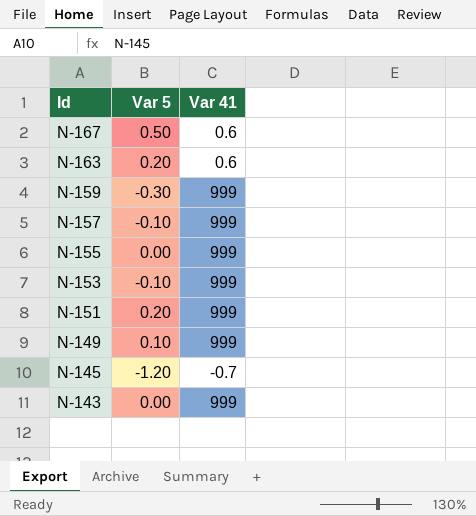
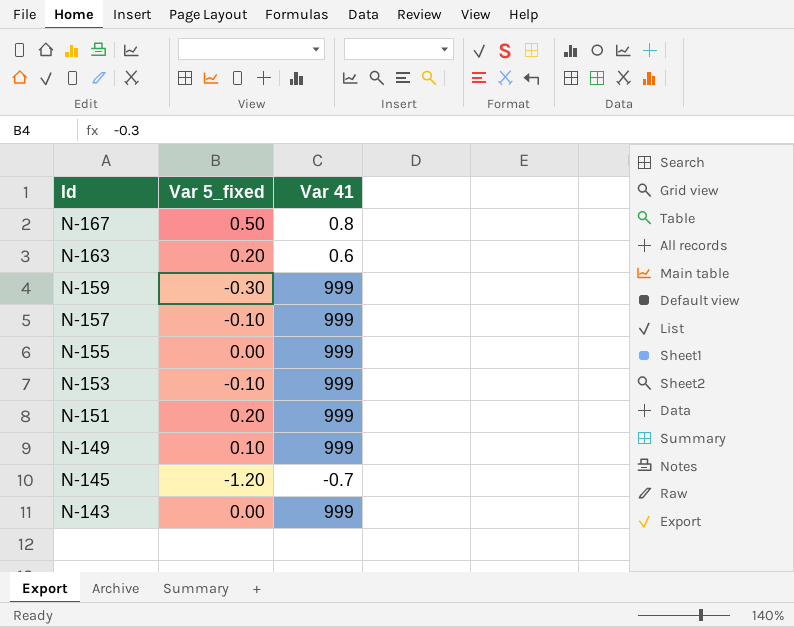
column name: Var 5 -> Var 5_fixed
N-167 | Var 41: 0.6 -> 0.8

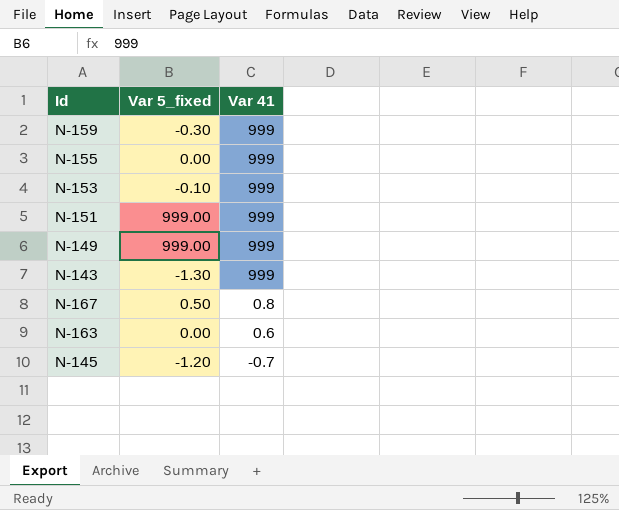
row order: Id descending -> Var 41 descending
row N-157: -0.10 | 999 -> none
N-151 | Var 5_fixed: 0.20 -> 999.00
N-149 | Var 5_fixed: 0.10 -> 999.00
N-143 | Var 5_fixed: 0.00 -> -1.30
N-163 | Var 5_fixed: 0.20 -> 0.00

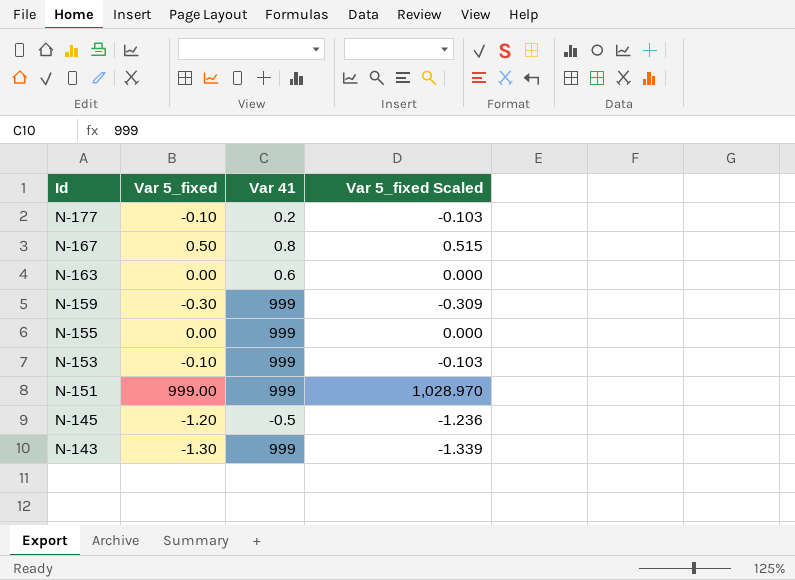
row order: Var 41 descending -> Id descending
column Var 5_fixed Scaled | formula: none -> [Var 5_fixed] * 1.03
row N-149: 999.00 | 999 -> none
row N-177: none -> -0.10 | 0.2 | -0.103
N-145 | Var 41: -0.7 -> -0.5

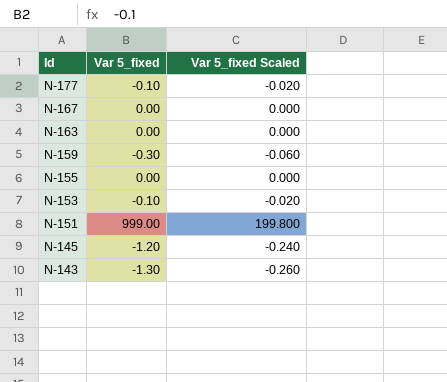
column Var 41 | position: 3 -> none
column Var 5_fixed Scaled | formula: [Var 5_fixed] * 1.03 -> [Var 5_fixed] * 0.2
N-167 | Var 5_fixed: 0.50 -> 0.00

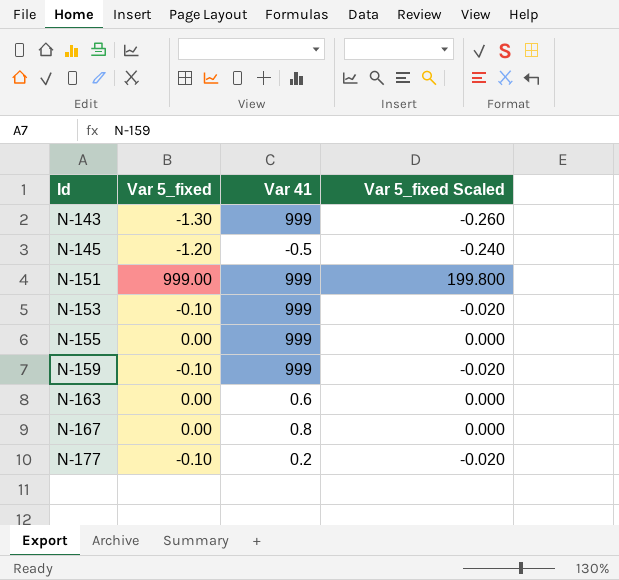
row order: Id descending -> Id ascending
column Var 41 | position: none -> 3
N-159 | Var 5_fixed: -0.30 -> -0.10
N-159 | Var 5_fixed Scaled: -0.060 -> -0.020

